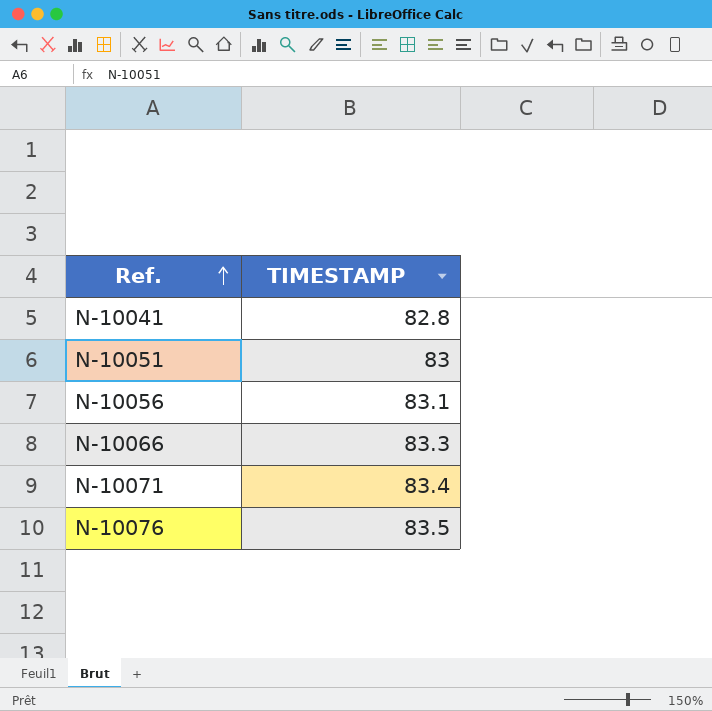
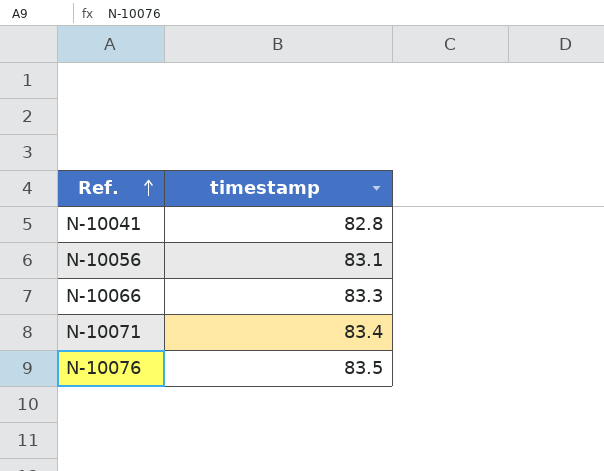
column name: TIMESTAMP -> timestamp
row N-10051: 83 -> none

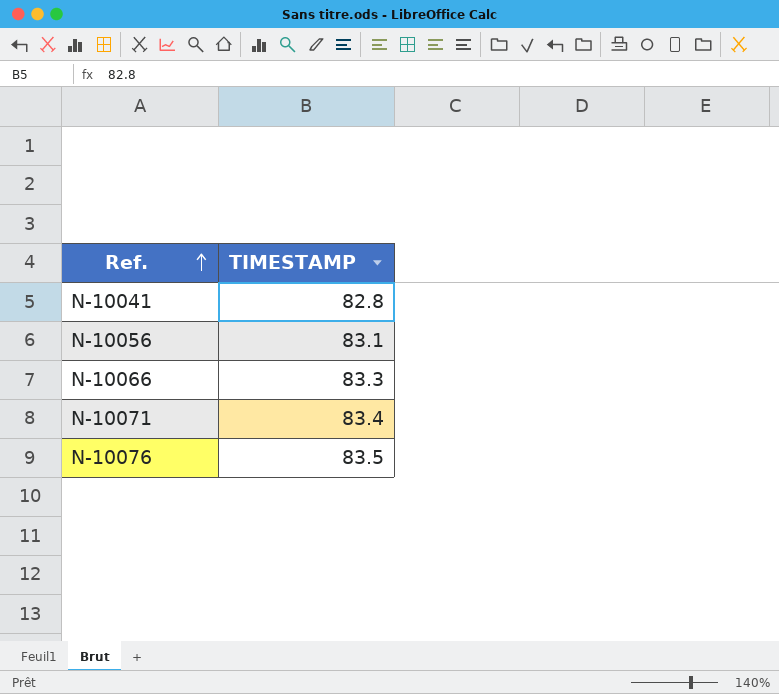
column name: timestamp -> TIMESTAMP

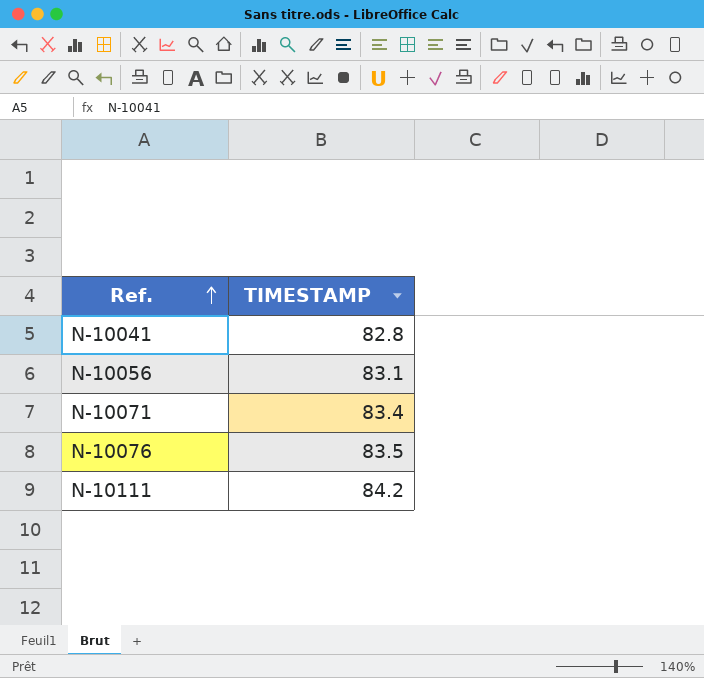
row N-10066: 83.3 -> none
row N-10111: none -> 84.2

